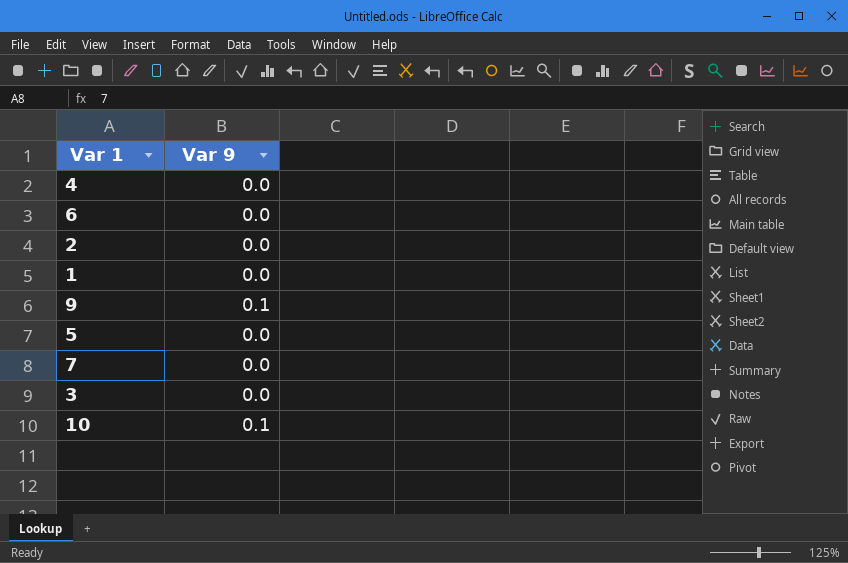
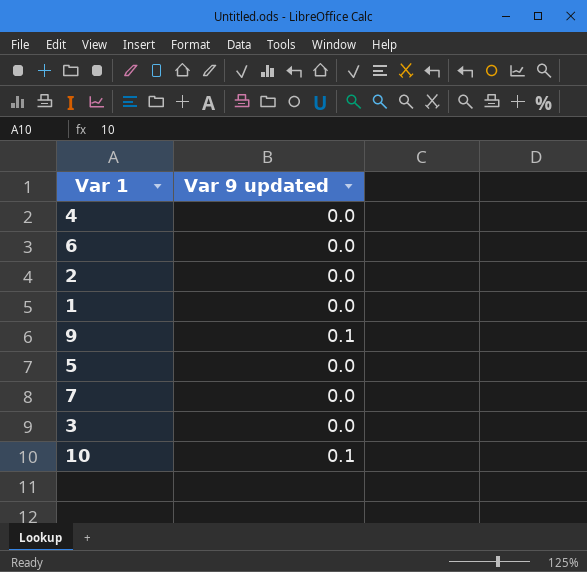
column name: Var 9 -> Var 9 updated

